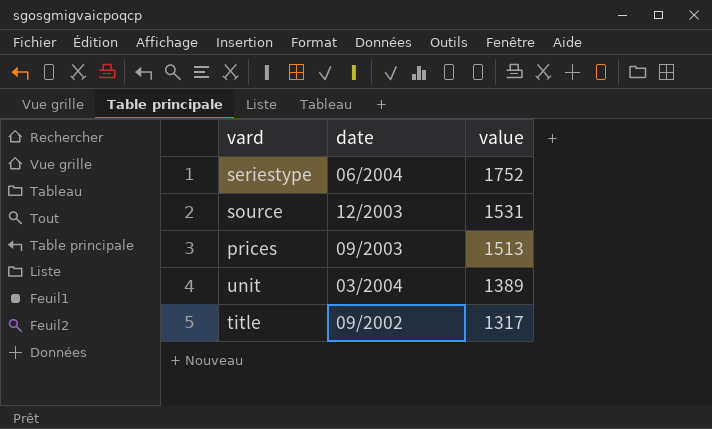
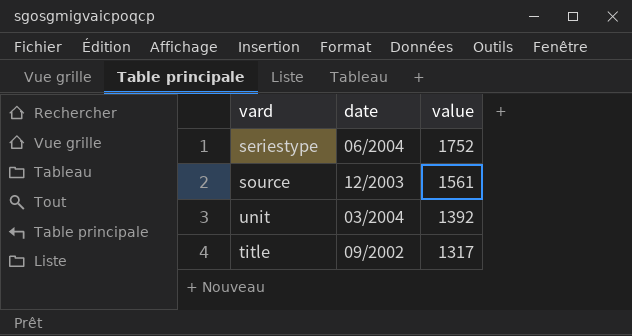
row prices: 09/2003 | 1513 -> none
source | value: 1531 -> 1561
unit | value: 1389 -> 1392

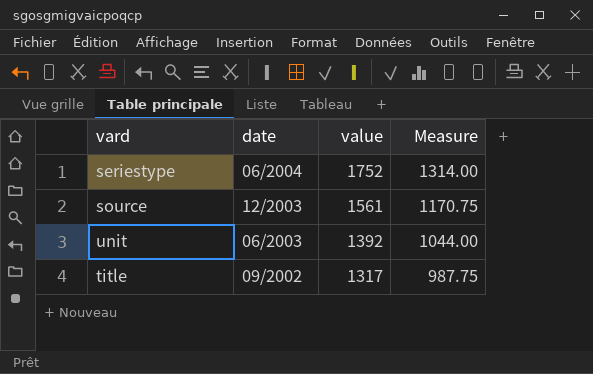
column Measure | formula: none -> [value] * 0.75
unit | date: 03/2004 -> 06/2003

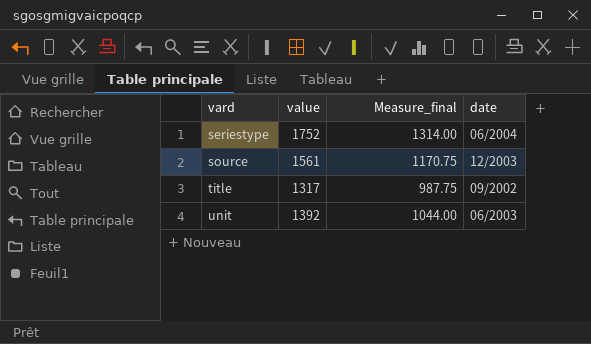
row order: value descending -> vard ascending
column name: Measure -> Measure_final
column date | position: 2 -> 4

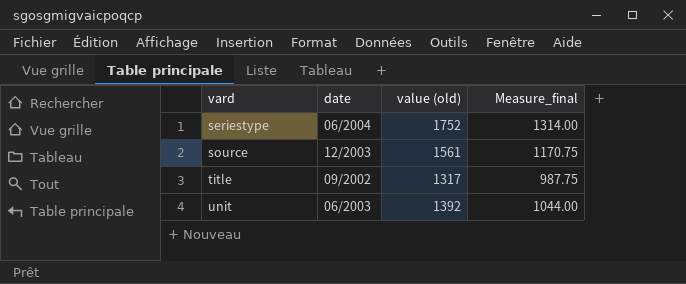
column date | position: 4 -> 2
column name: value -> value (old)

